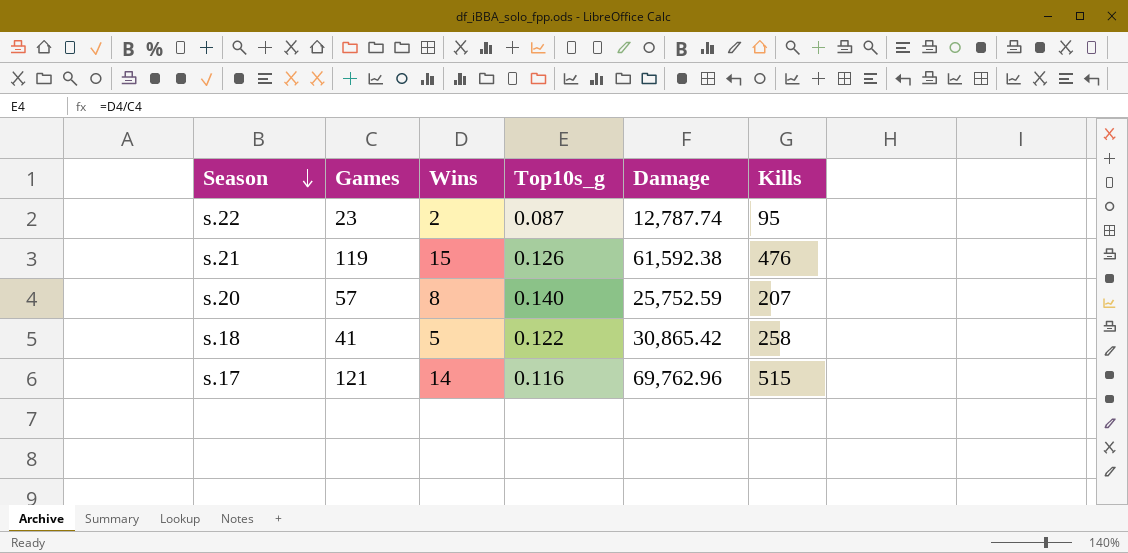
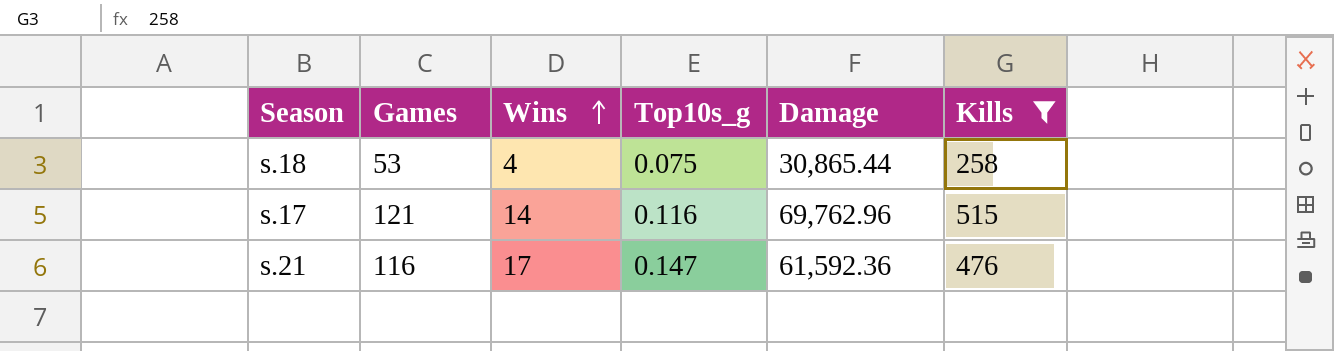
filter: none -> Kills >= 258
row order: Season descending -> Wins ascending
s.18 | Games: 41 -> 53
s.18 | Wins: 5 -> 4
s.18 | Top10s_g: 0.122 -> 0.075
s.18 | Damage: 30,865.42 -> 30,865.44
s.21 | Games: 119 -> 116
s.21 | Wins: 15 -> 17
s.21 | Top10s_g: 0.126 -> 0.147
s.21 | Damage: 61,592.38 -> 61,592.36

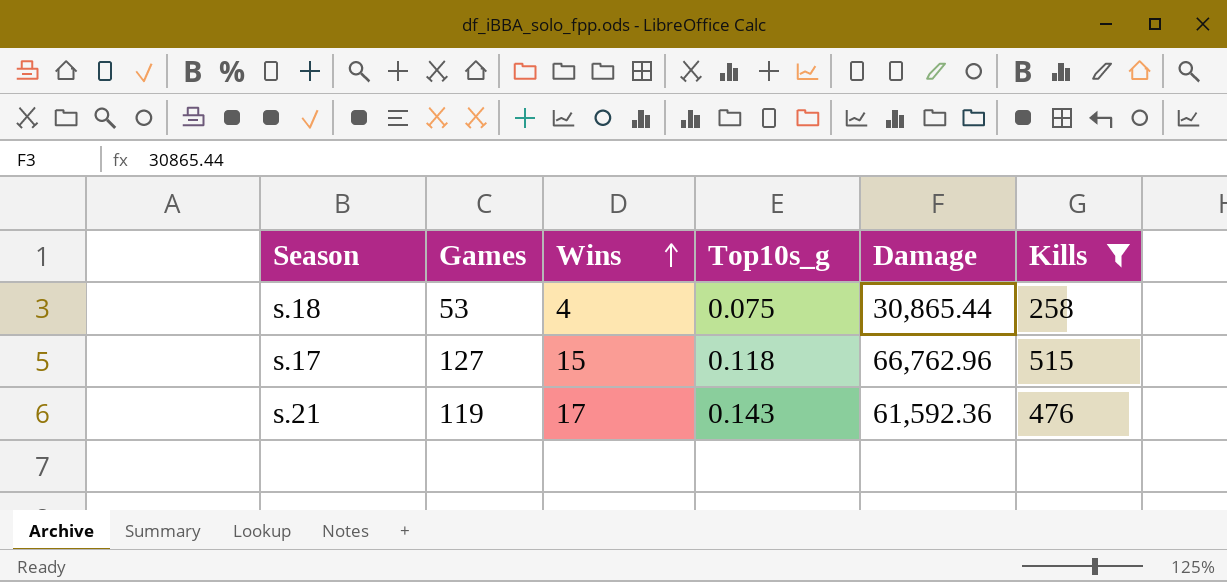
s.17 | Games: 121 -> 127
s.17 | Wins: 14 -> 15
s.17 | Top10s_g: 0.116 -> 0.118
s.17 | Damage: 69,762.96 -> 66,762.96
s.21 | Games: 116 -> 119
s.21 | Top10s_g: 0.147 -> 0.143

